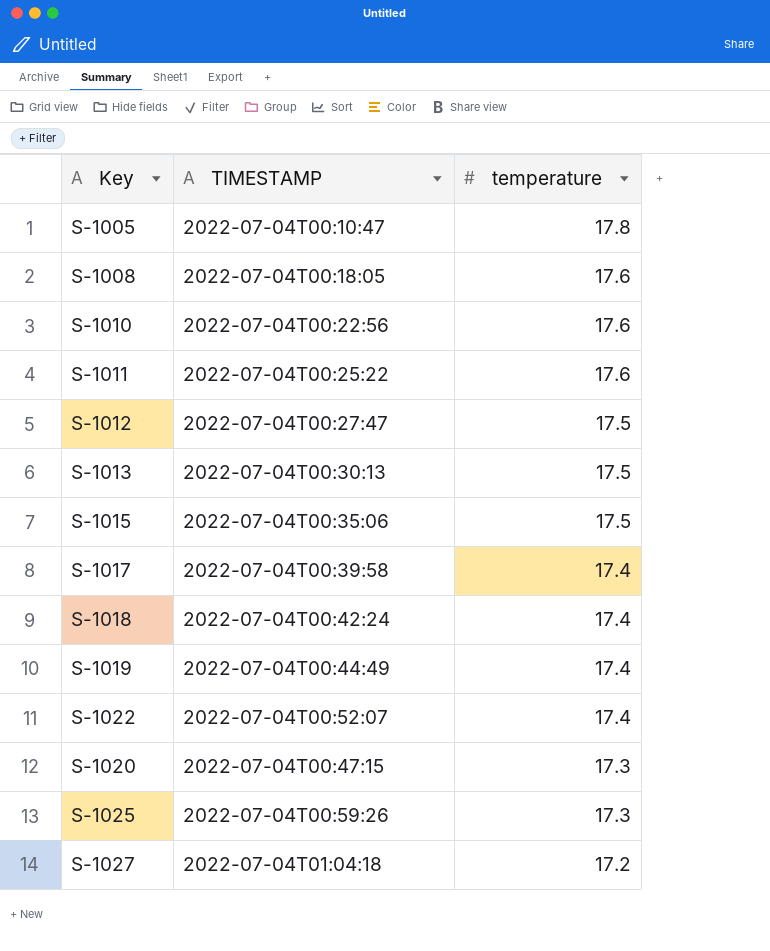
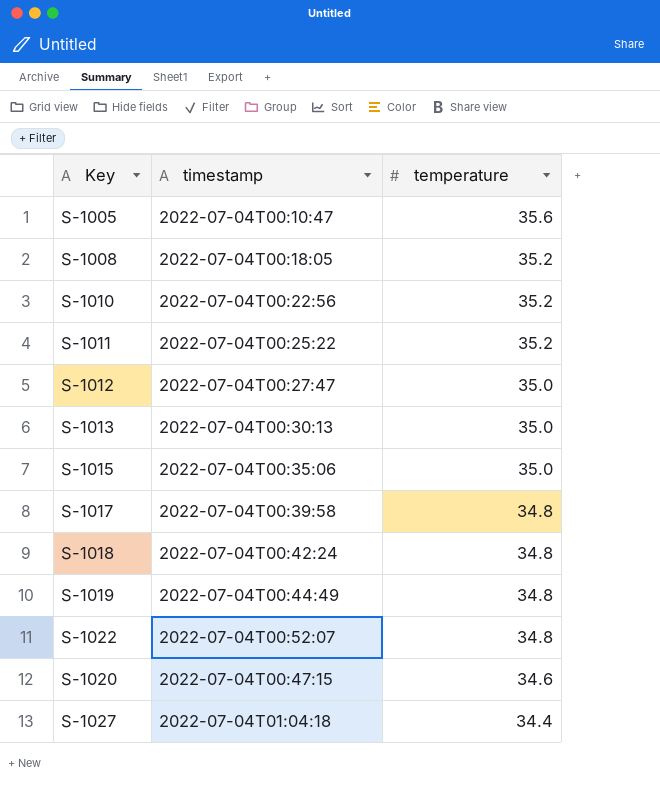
column name: TIMESTAMP -> timestamp
row S-1025: 2022-07-04T00:59:26 | 17.3 -> none
S-1005 | temperature: 17.8 -> 35.6
S-1008 | temperature: 17.6 -> 35.2
S-1010 | temperature: 17.6 -> 35.2
S-1011 | temperature: 17.6 -> 35.2
S-1012 | temperature: 17.5 -> 35.0
S-1013 | temperature: 17.5 -> 35.0
S-1015 | temperature: 17.5 -> 35.0
S-1017 | temperature: 17.4 -> 34.8
S-1018 | temperature: 17.4 -> 34.8
S-1019 | temperature: 17.4 -> 34.8
S-1022 | temperature: 17.4 -> 34.8
S-1020 | temperature: 17.3 -> 34.6
S-1027 | temperature: 17.2 -> 34.4

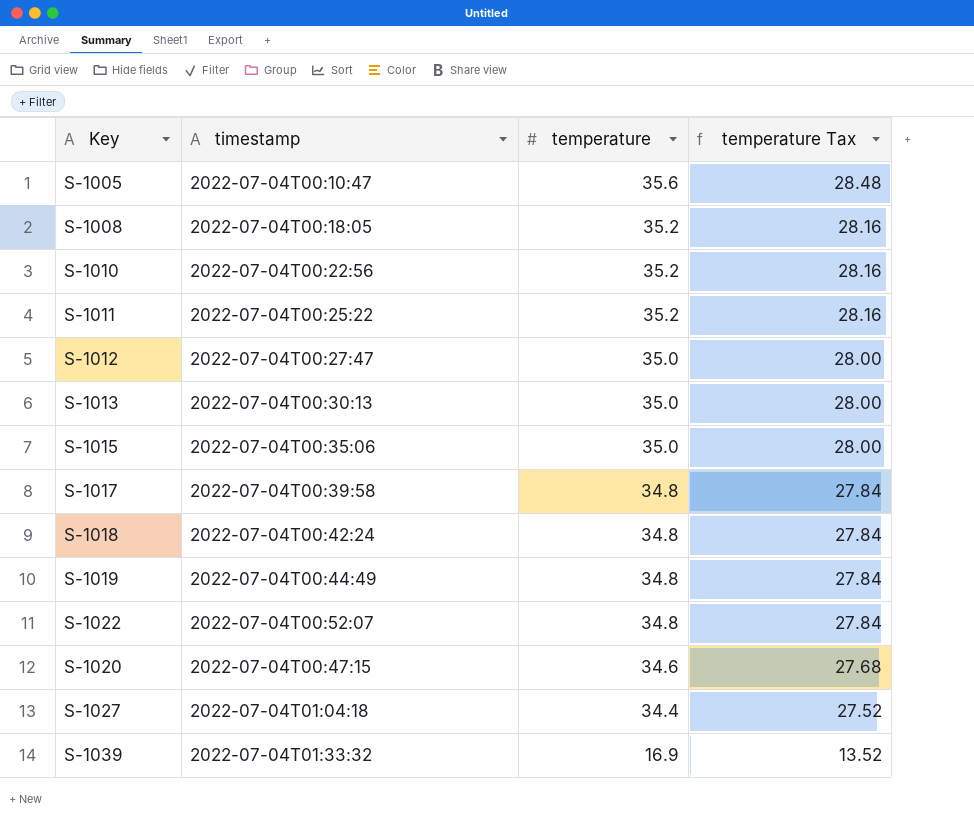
column temperature Tax | formula: none -> [temperature] * 0.8
row S-1039: none -> 2022-07-04T01:33:32 | 16.9 | 13.52

